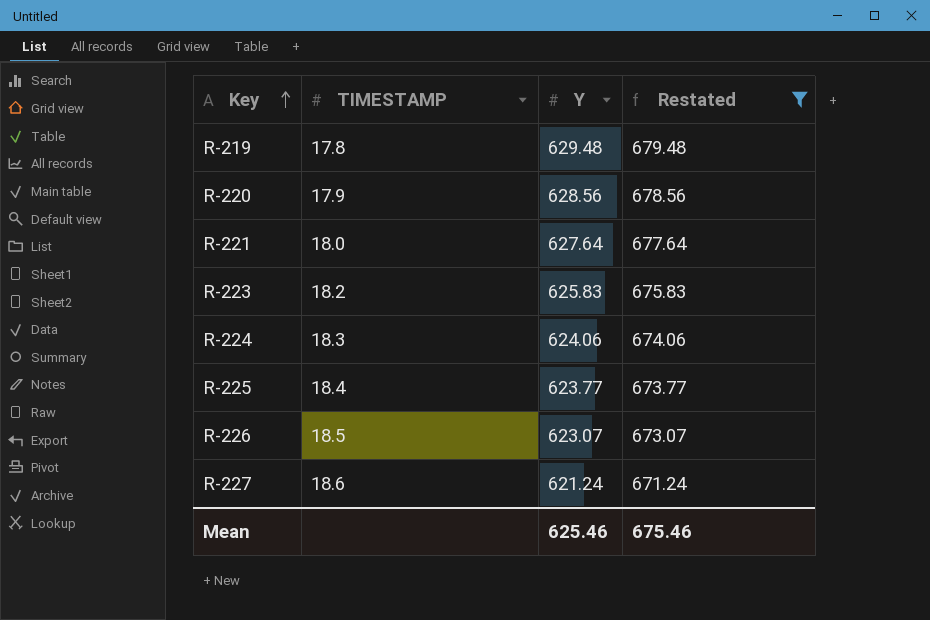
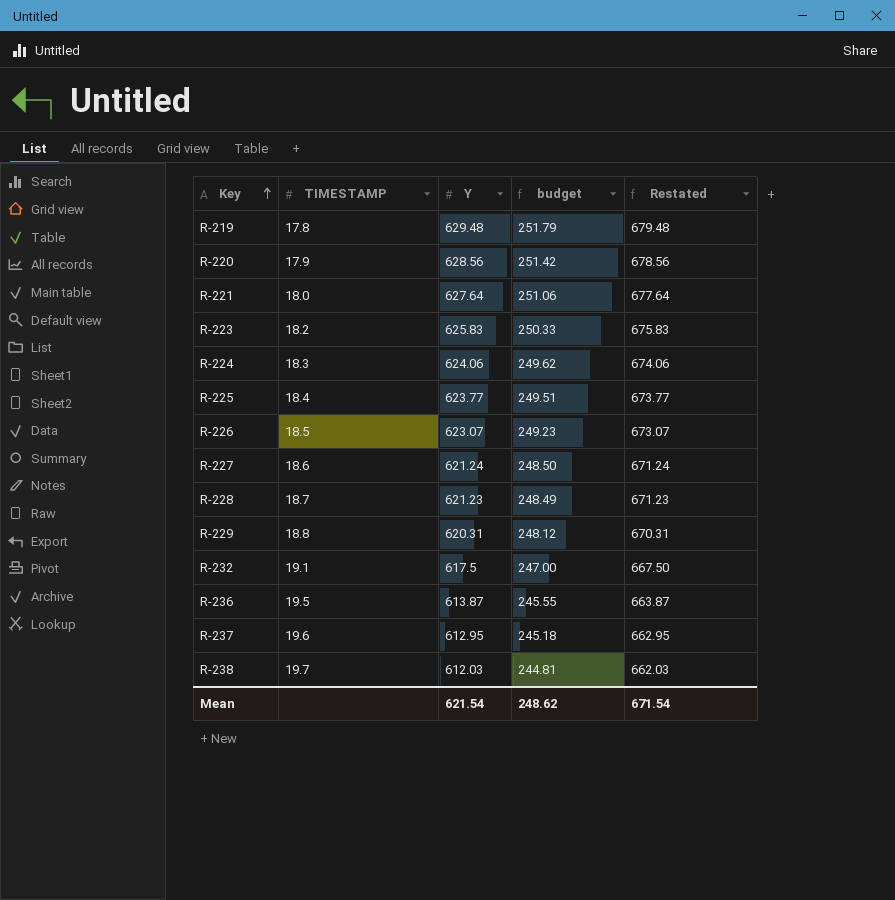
filter: Restated >= 671.24 -> none
column budget | formula: none -> [Y] * 0.4
Mean | Y: 625.46 -> 621.54
Mean | Restated: 675.46 -> 671.54

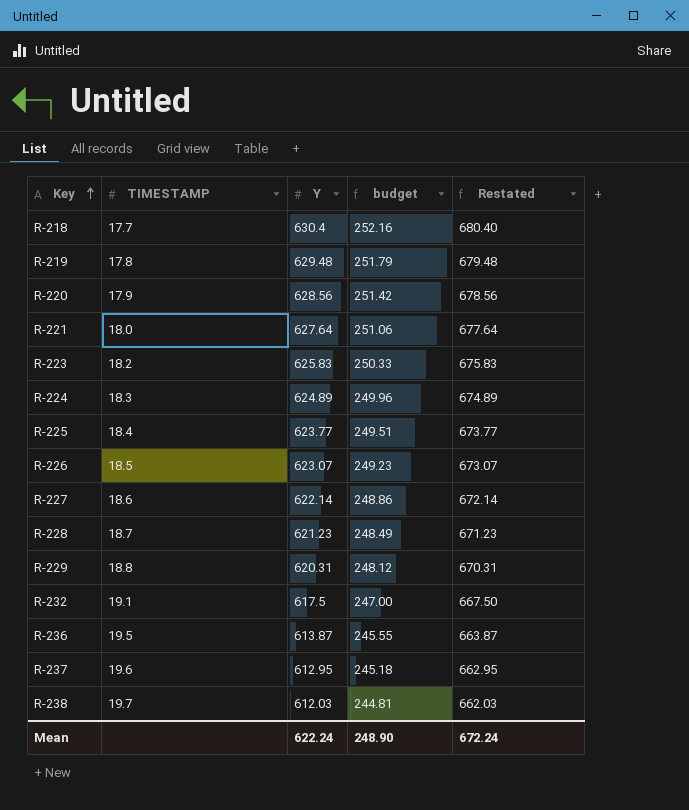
row R-218: none -> 17.7 | 630.4 | 252.16 | 680.40
R-224 | Y: 624.06 -> 624.89
R-224 | budget: 249.62 -> 249.96
R-224 | Restated: 674.06 -> 674.89
R-227 | Y: 621.24 -> 622.14
R-227 | budget: 248.50 -> 248.86
R-227 | Restated: 671.24 -> 672.14
Mean | Y: 621.54 -> 622.24
Mean | budget: 248.62 -> 248.90
Mean | Restated: 671.54 -> 672.24

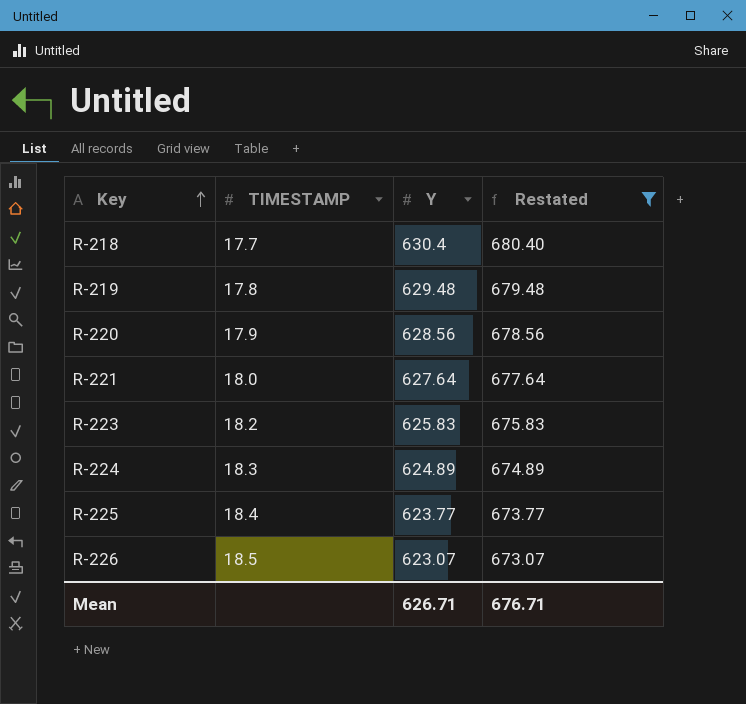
filter: none -> Restated >= 673.07
column budget | formula: [Y] * 0.4 -> none
Mean | Y: 622.24 -> 626.71
Mean | Restated: 672.24 -> 676.71

